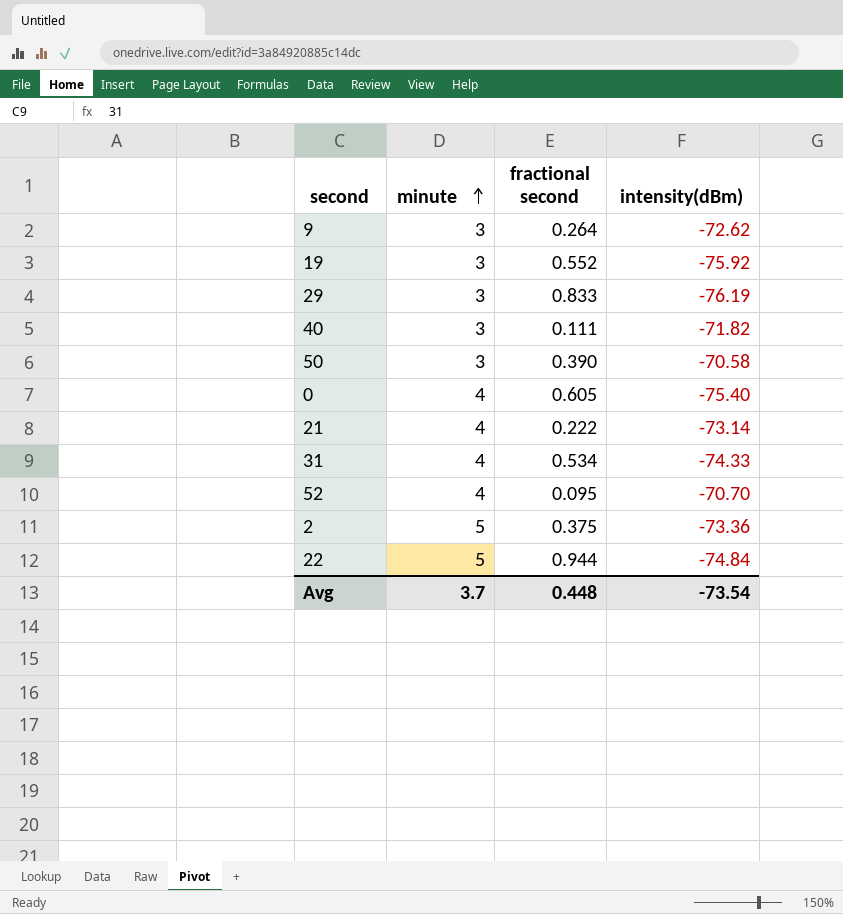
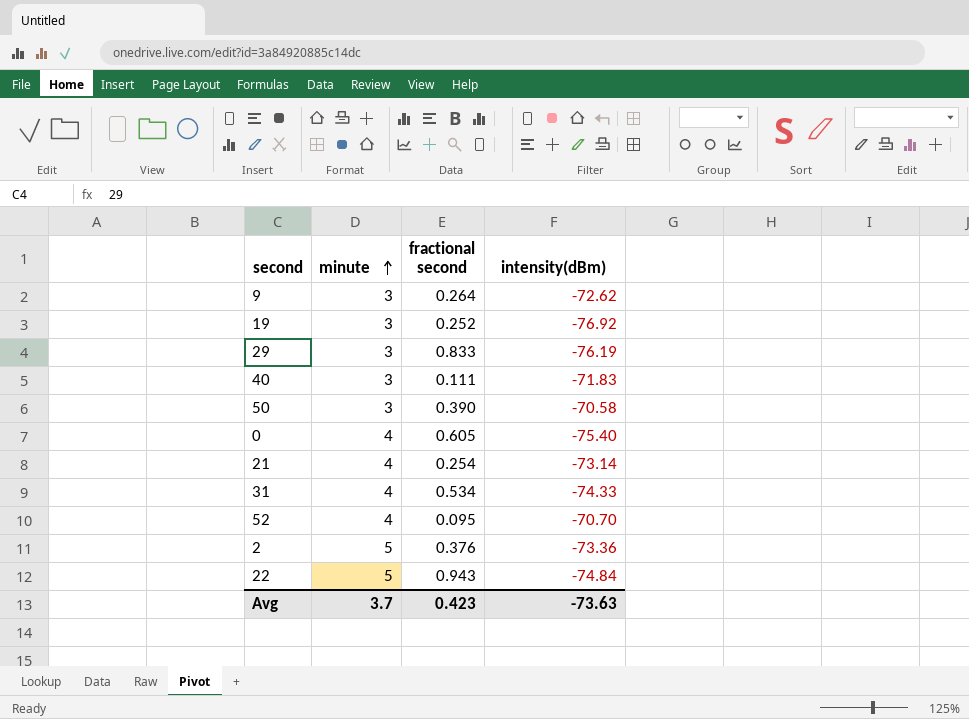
19 | fractional second: 0.552 -> 0.252
19 | intensity(dBm): -75.92 -> -76.92
40 | intensity(dBm): -71.82 -> -71.83
21 | fractional second: 0.222 -> 0.254
2 | fractional second: 0.375 -> 0.376
22 | fractional second: 0.944 -> 0.943
Avg | fractional second: 0.448 -> 0.423
Avg | intensity(dBm): -73.54 -> -73.63

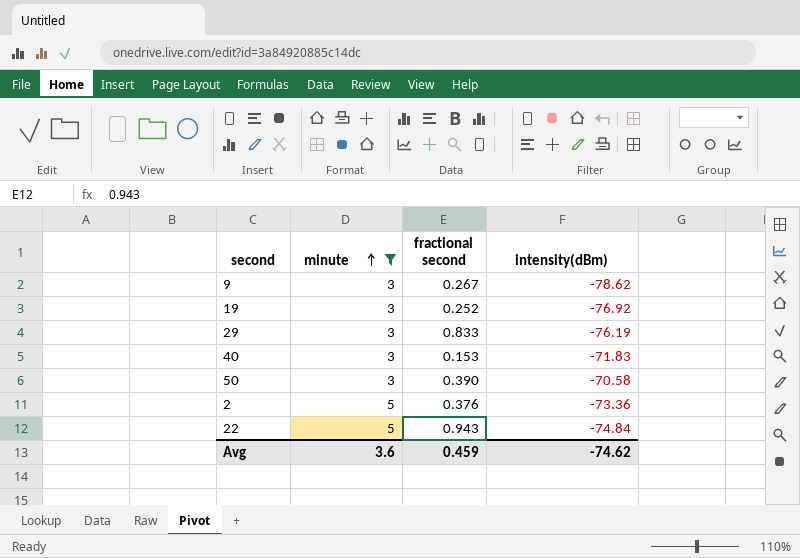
filter: none -> minute != 4
9 | fractional second: 0.264 -> 0.267
9 | intensity(dBm): -72.62 -> -78.62
40 | fractional second: 0.111 -> 0.153
Avg | minute: 3.7 -> 3.6
Avg | fractional second: 0.423 -> 0.459
Avg | intensity(dBm): -73.63 -> -74.62

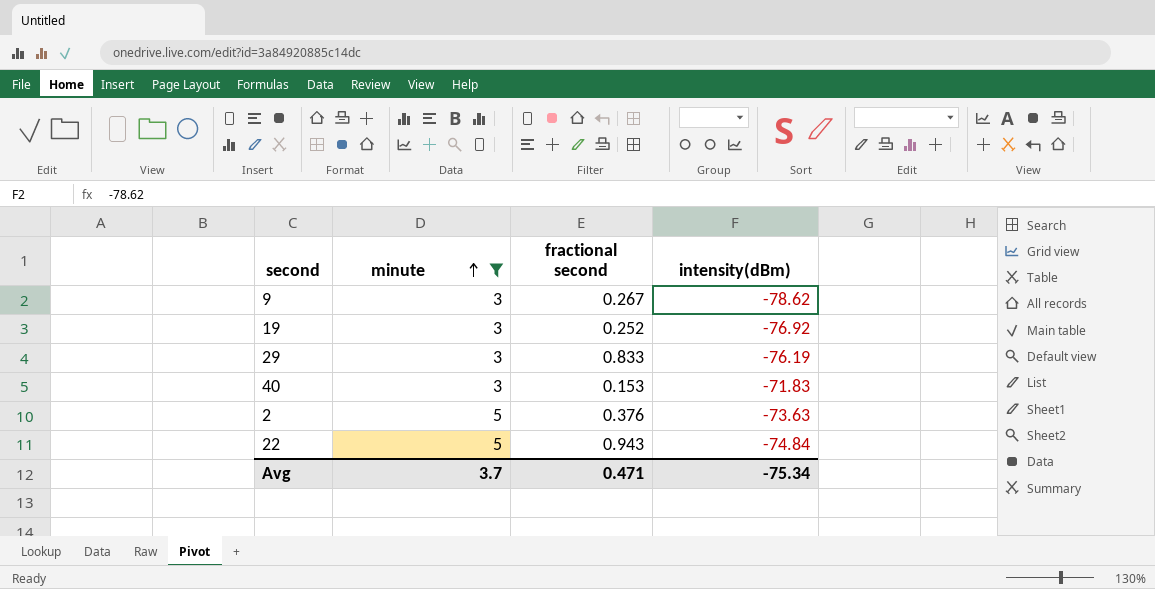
row 50: 3 | 0.390 | -70.58 -> none
2 | intensity(dBm): -73.36 -> -73.63
Avg | minute: 3.6 -> 3.7
Avg | fractional second: 0.459 -> 0.471
Avg | intensity(dBm): -74.62 -> -75.34

